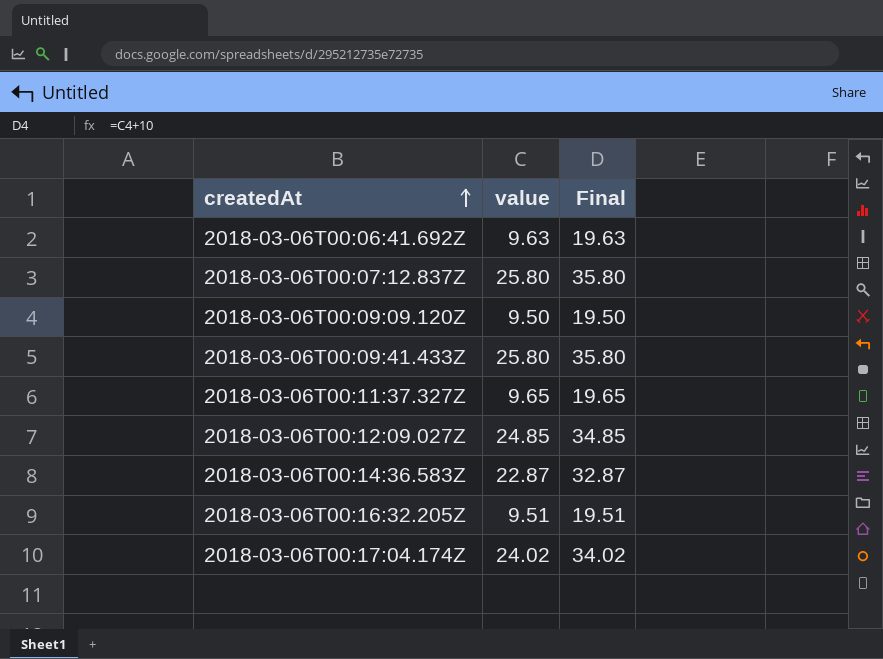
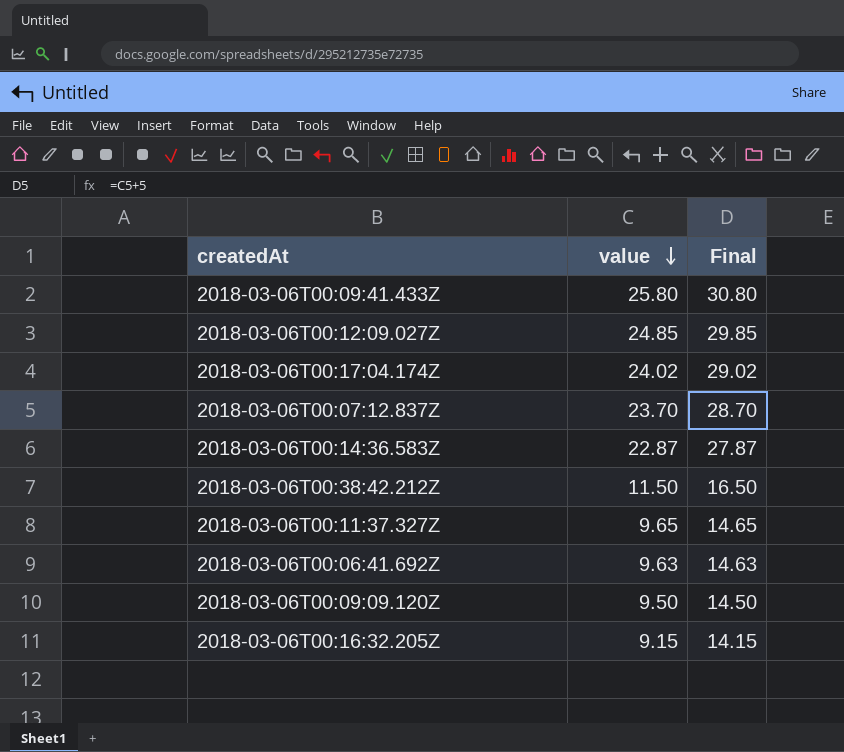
row order: createdAt ascending -> value descending
column Final | formula: [value] + 10 -> [value] + 5
2018-03-06T00:07:12.837Z | value: 25.80 -> 23.70
row 2018-03-06T00:38:42.212Z: none -> 11.50 | 16.50
2018-03-06T00:16:32.205Z | value: 9.51 -> 9.15

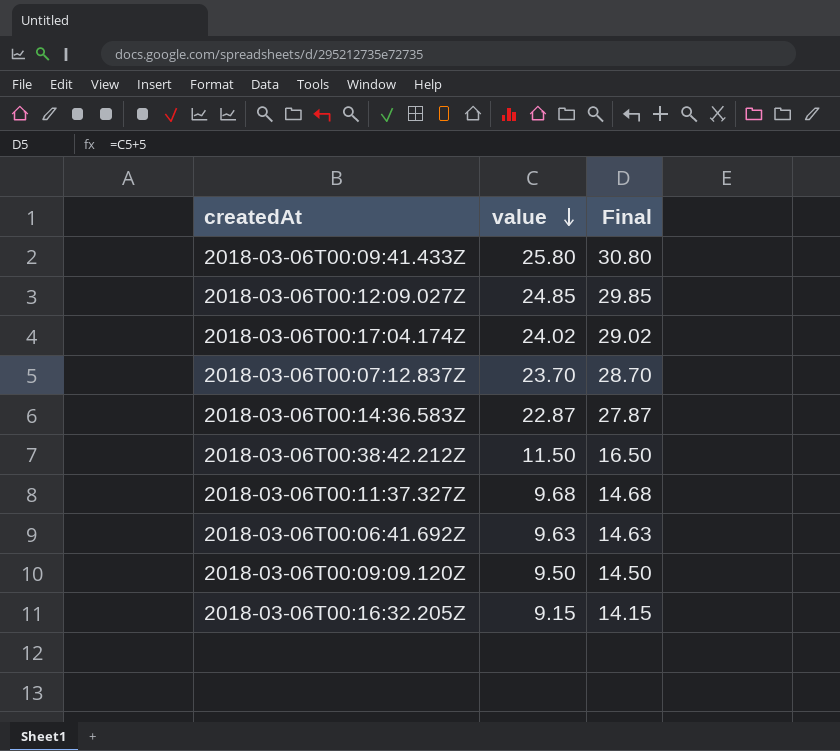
2018-03-06T00:11:37.327Z | value: 9.65 -> 9.68
2018-03-06T00:11:37.327Z | Final: 14.65 -> 14.68

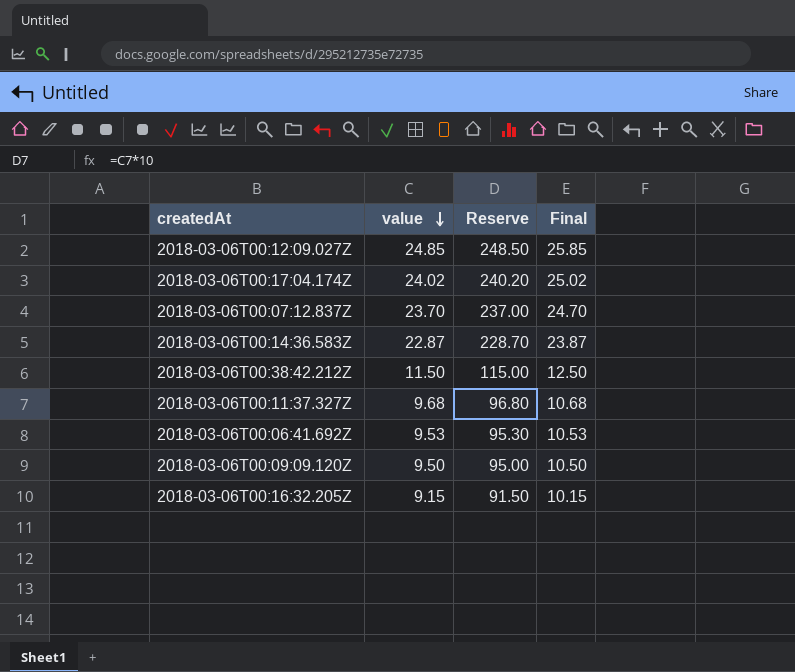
column Reserve | formula: none -> [value] * 10
column Final | formula: [value] + 5 -> [value] + 1
row 2018-03-06T00:09:41.433Z: 25.80 | 30.80 -> none
2018-03-06T00:06:41.692Z | value: 9.63 -> 9.53

